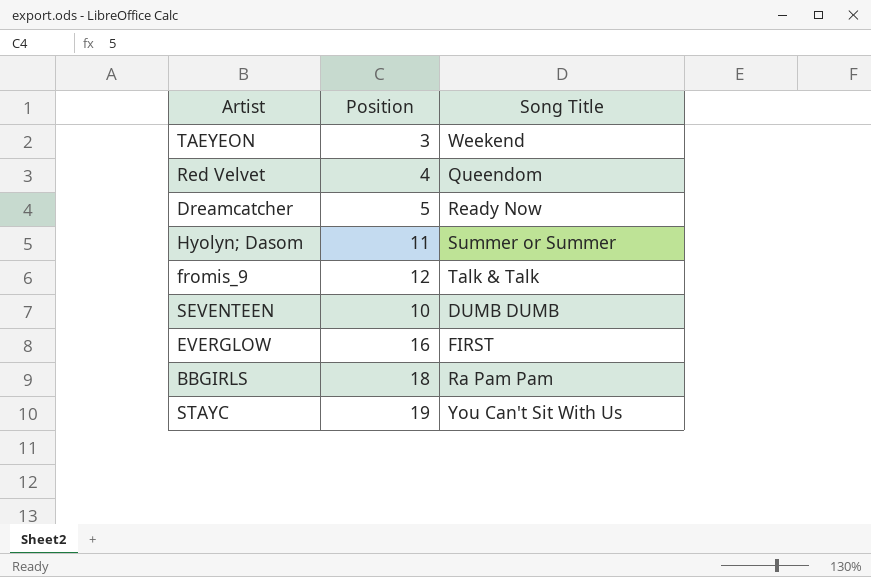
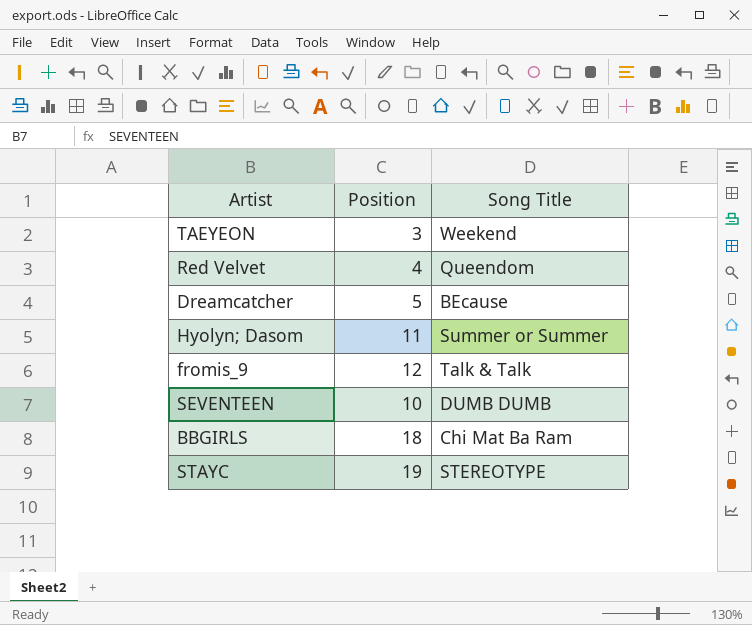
row EVERGLOW: 16 | FIRST -> none
Dreamcatcher | Song Title: Ready Now -> BEcause
BBGIRLS | Song Title: Ra Pam Pam -> Chi Mat Ba Ram
STAYC | Song Title: You Can't Sit With Us -> STEREOTYPE

